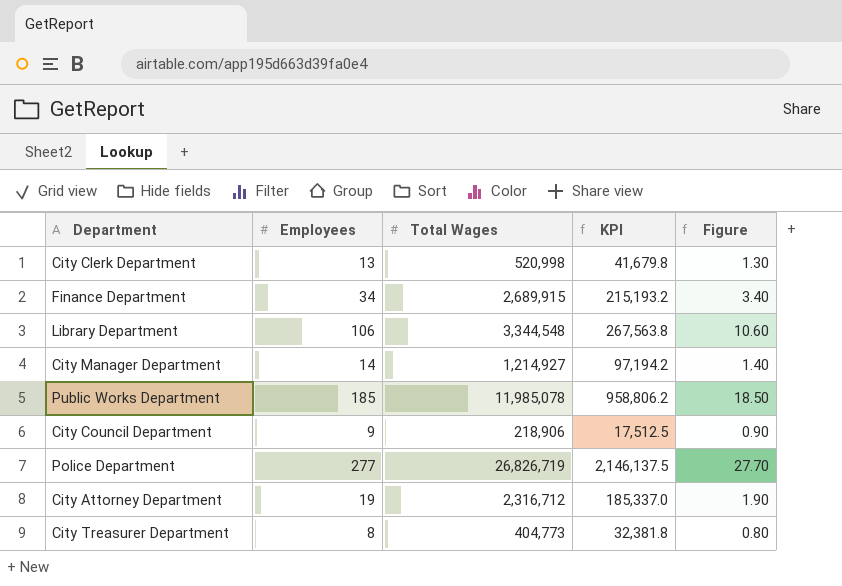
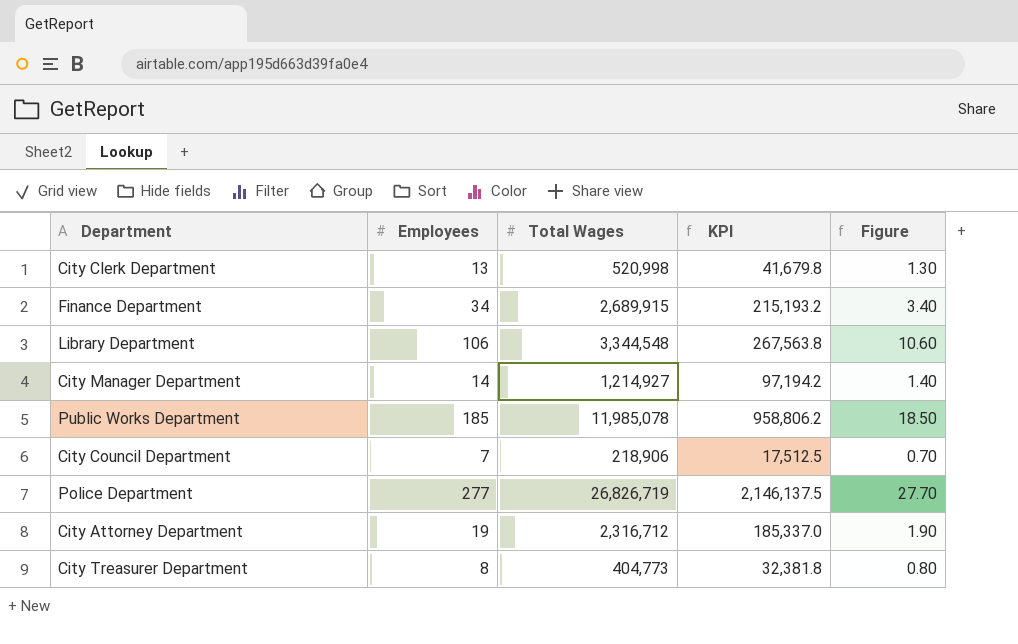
City Council Department | Employees: 9 -> 7
City Council Department | Figure: 0.90 -> 0.70

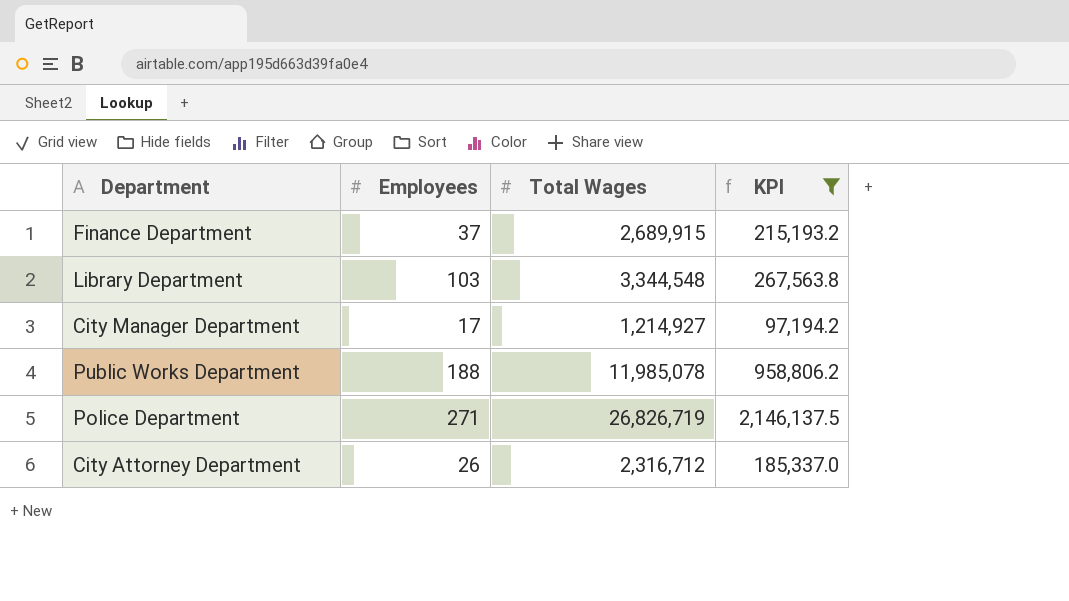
filter: none -> KPI >= 97,194.2
column Figure | formula: [Employees] * 0.1 -> none
Finance Department | Employees: 34 -> 37
Library Department | Employees: 106 -> 103
City Manager Department | Employees: 14 -> 17
Public Works Department | Employees: 185 -> 188
Police Department | Employees: 277 -> 271
City Attorney Department | Employees: 19 -> 26

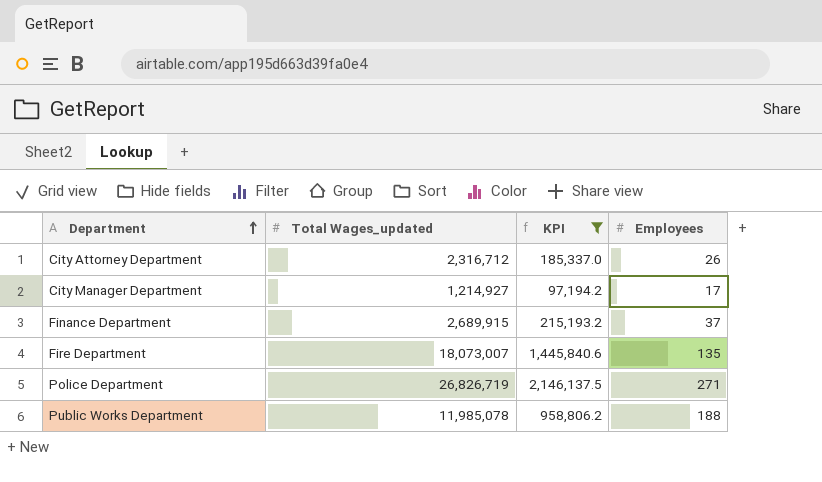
row order: none -> Department ascending
column name: Total Wages -> Total Wages_updated
column Employees | position: 2 -> 4
row Library Department: 103 | 3,344,548 | 267,563.8 -> none
row Fire Department: none -> 18,073,007 | 1,445,840.6 | 135

